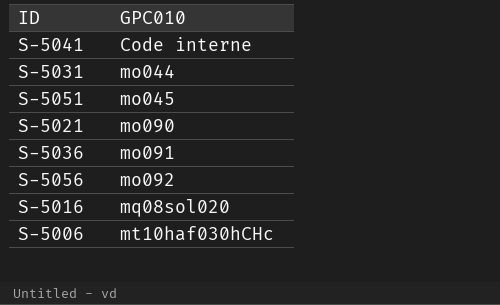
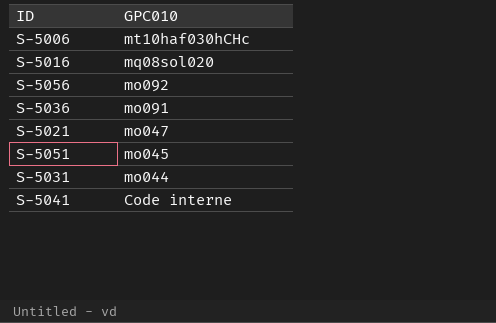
row order: GPC010 ascending -> GPC010 descending
S-5021 | GPC010: mo090 -> mo047

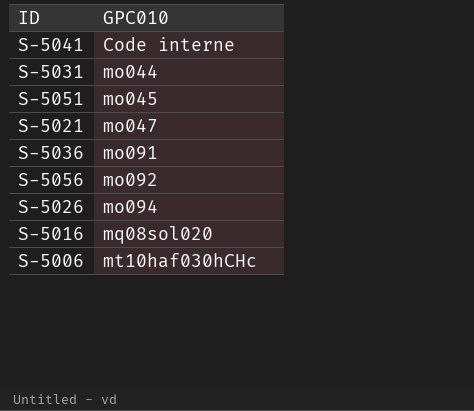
row order: GPC010 descending -> GPC010 ascending
row S-5026: none -> mo094

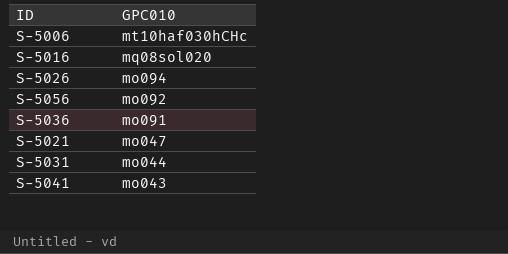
row order: GPC010 ascending -> GPC010 descending
row S-5051: mo045 -> none
S-5041 | GPC010: Code interne -> mo043

